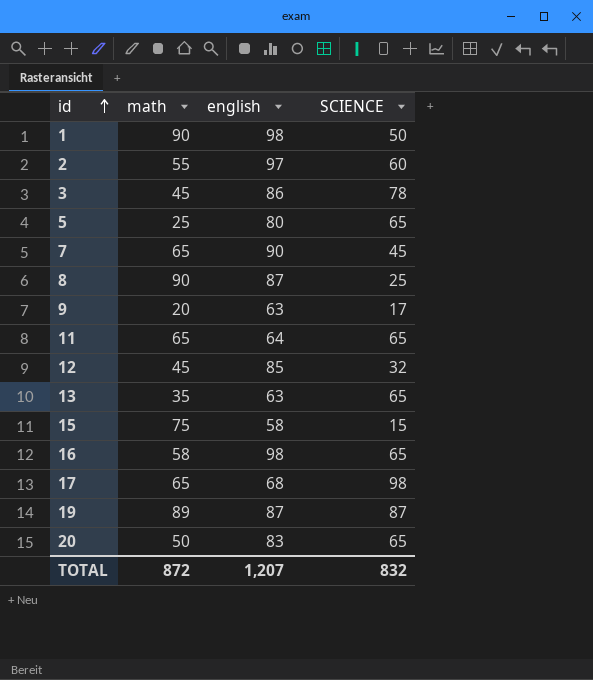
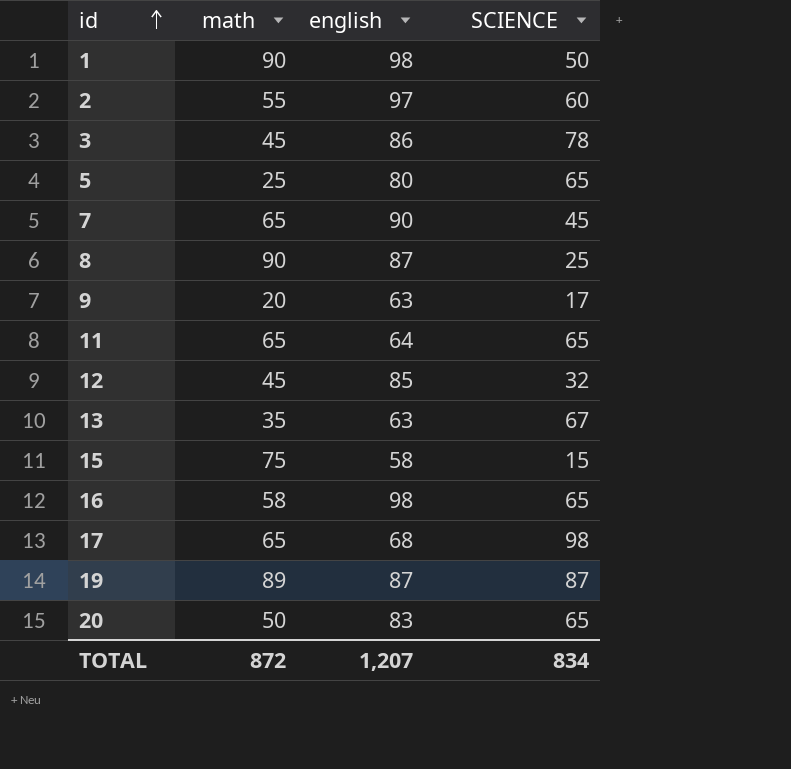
13 | SCIENCE: 65 -> 67
TOTAL | SCIENCE: 832 -> 834

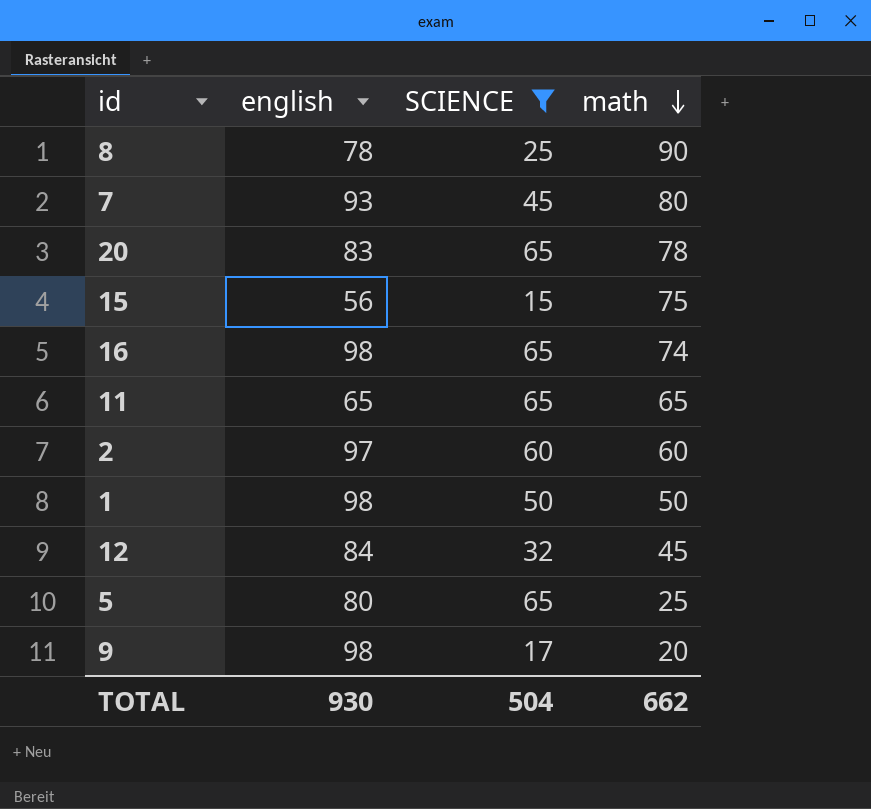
filter: none -> SCIENCE <= 65
row order: id ascending -> math descending
column math | position: 2 -> 4
8 | english: 87 -> 78
7 | english: 90 -> 93
7 | math: 65 -> 80
20 | math: 50 -> 78
15 | english: 58 -> 56
16 | math: 58 -> 74
11 | english: 64 -> 65
2 | math: 55 -> 60
1 | math: 90 -> 50
12 | english: 85 -> 84
9 | english: 63 -> 98
TOTAL | english: 1,207 -> 930
TOTAL | SCIENCE: 834 -> 504
TOTAL | math: 872 -> 662

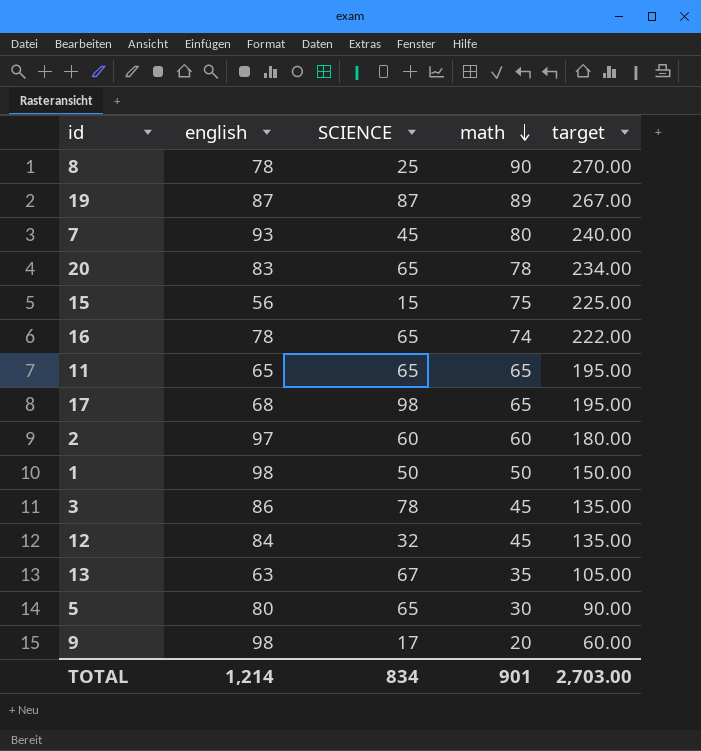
filter: SCIENCE <= 65 -> none
column target | formula: none -> [math] * 3
16 | english: 98 -> 78
5 | math: 25 -> 30
TOTAL | english: 930 -> 1,214
TOTAL | SCIENCE: 504 -> 834
TOTAL | math: 662 -> 901

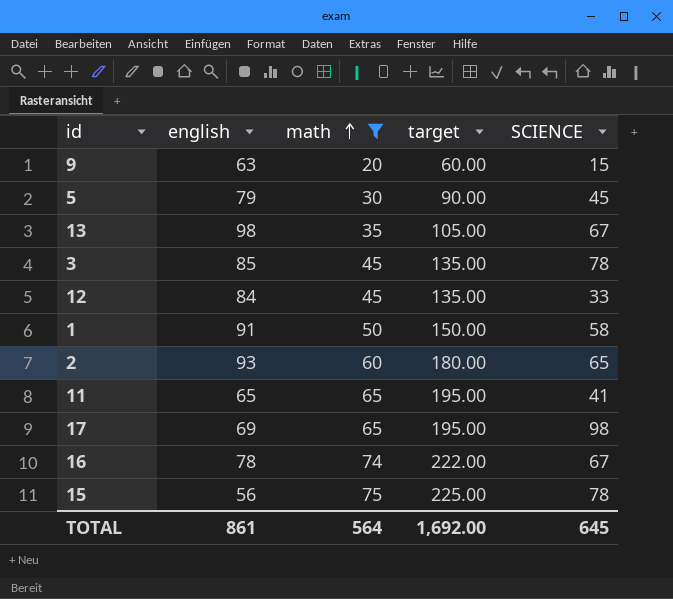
filter: none -> math <= 75
row order: math descending -> math ascending
column SCIENCE | position: 3 -> 5
9 | english: 98 -> 63
9 | SCIENCE: 17 -> 15
5 | english: 80 -> 79
5 | SCIENCE: 65 -> 45
13 | english: 63 -> 98
3 | english: 86 -> 85
12 | SCIENCE: 32 -> 33
1 | english: 98 -> 91
1 | SCIENCE: 50 -> 58
2 | english: 97 -> 93
2 | SCIENCE: 60 -> 65
11 | SCIENCE: 65 -> 41
17 | english: 68 -> 69
16 | SCIENCE: 65 -> 67
15 | SCIENCE: 15 -> 78
TOTAL | english: 1,214 -> 861
TOTAL | math: 901 -> 564
TOTAL | target: 2,703.00 -> 1,692.00
TOTAL | SCIENCE: 834 -> 645

